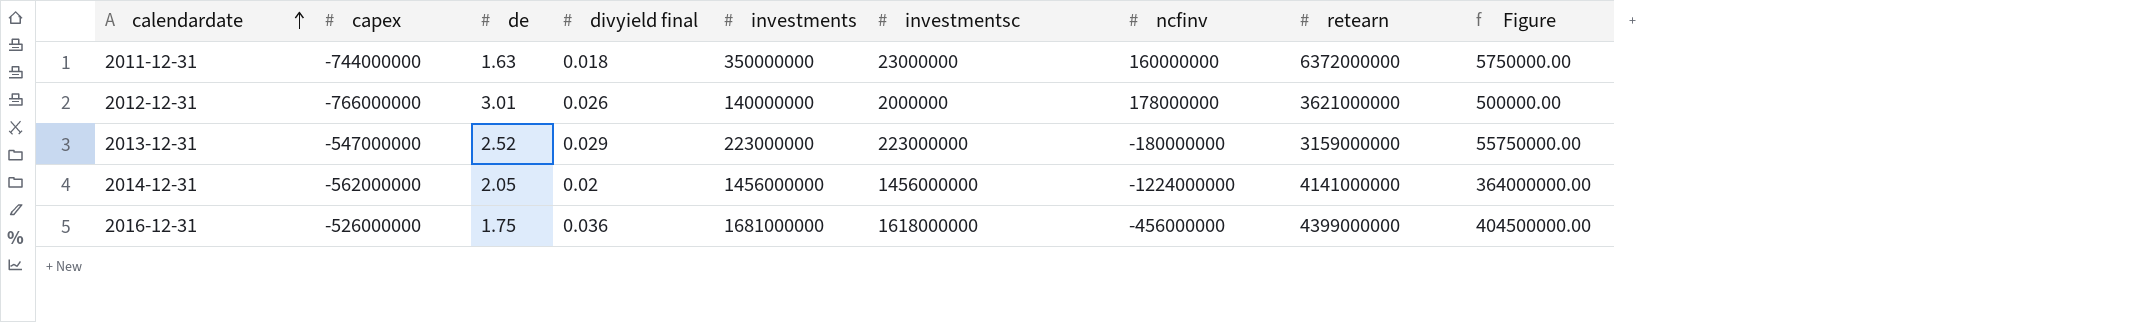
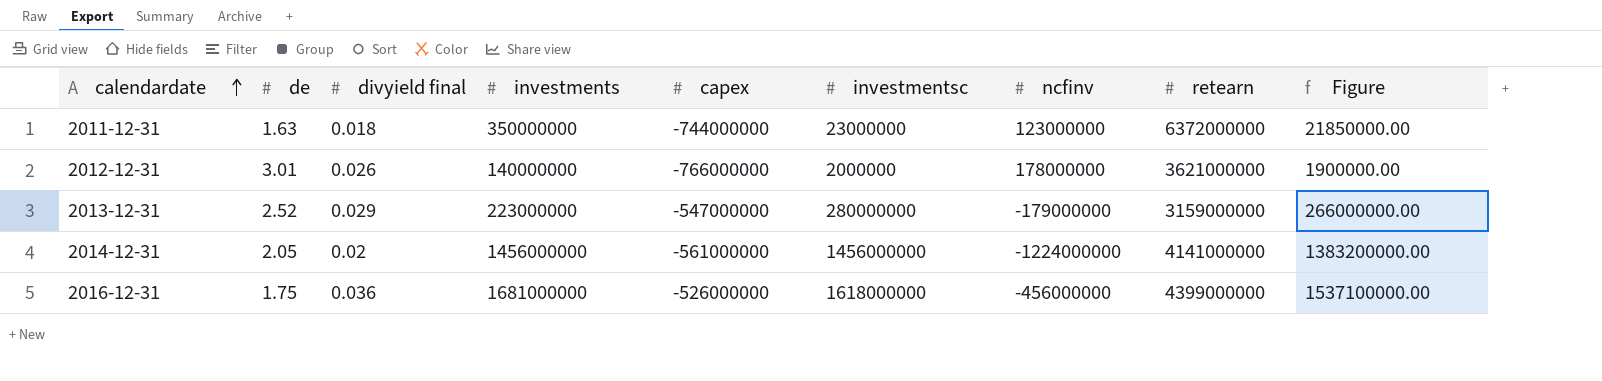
column capex | position: 2 -> 5
column Figure | formula: [investmentsc] * 0.25 -> [investmentsc] * 0.95
2011-12-31 | ncfinv: 160000000 -> 123000000
2013-12-31 | investmentsc: 223000000 -> 280000000
2013-12-31 | ncfinv: -180000000 -> -179000000
2014-12-31 | capex: -562000000 -> -561000000

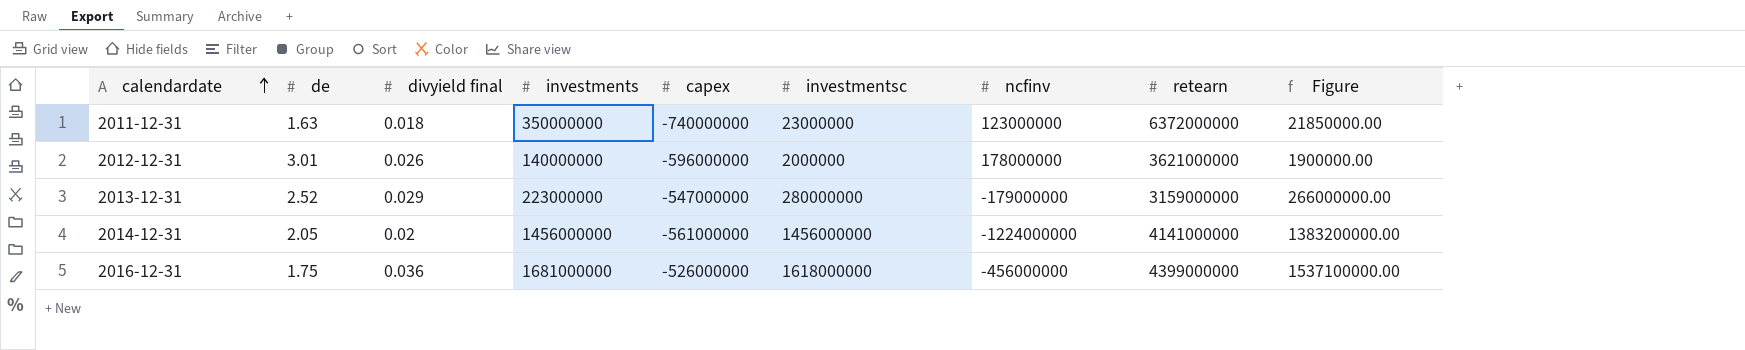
2011-12-31 | capex: -744000000 -> -740000000
2012-12-31 | capex: -766000000 -> -596000000

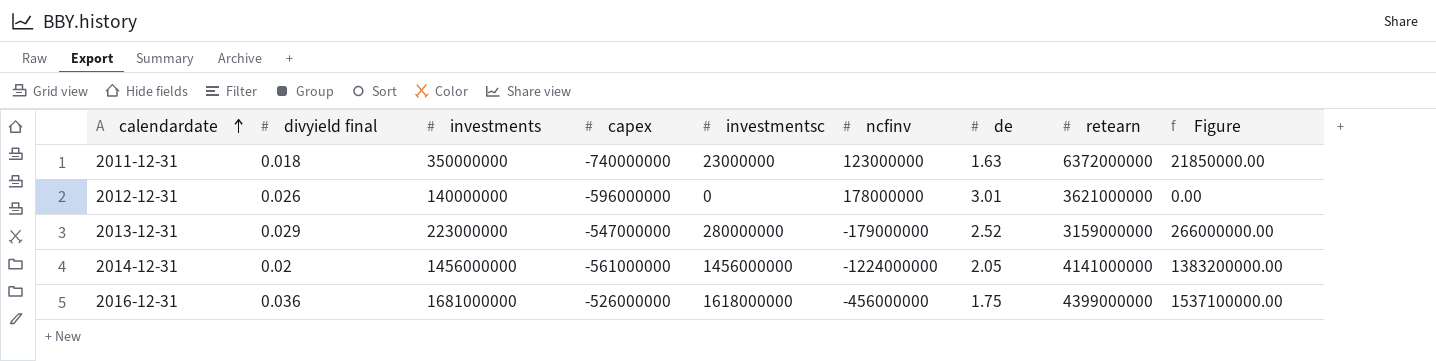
column de | position: 2 -> 7
2012-12-31 | investmentsc: 2000000 -> 0
2012-12-31 | Figure: 1900000.00 -> 0.00

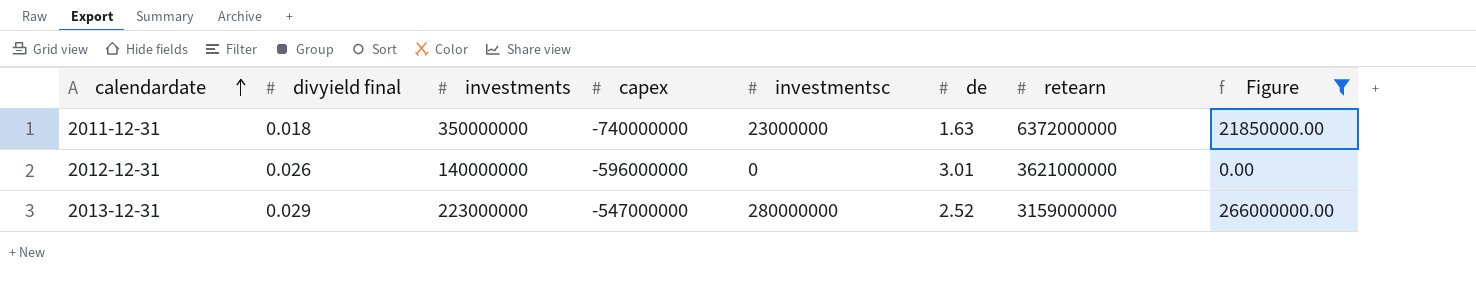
filter: none -> Figure <= 266000000.00
column ncfinv | position: 6 -> none

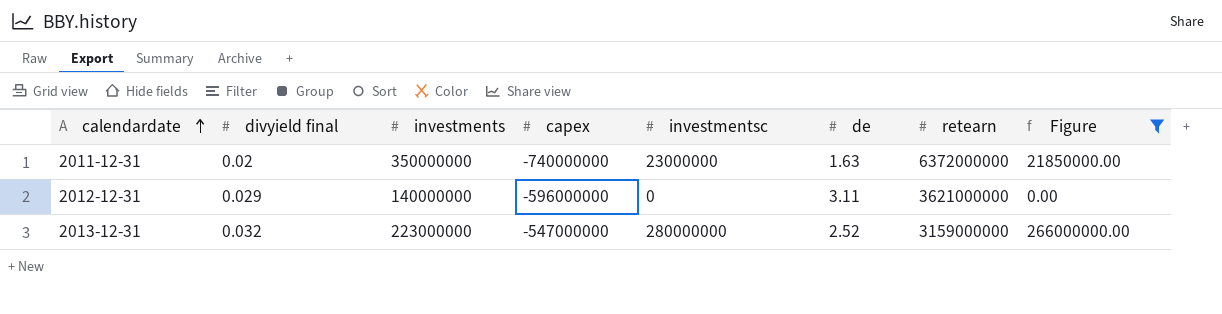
2011-12-31 | divyield final: 0.018 -> 0.02
2012-12-31 | divyield final: 0.026 -> 0.029
2012-12-31 | de: 3.01 -> 3.11
2013-12-31 | divyield final: 0.029 -> 0.032

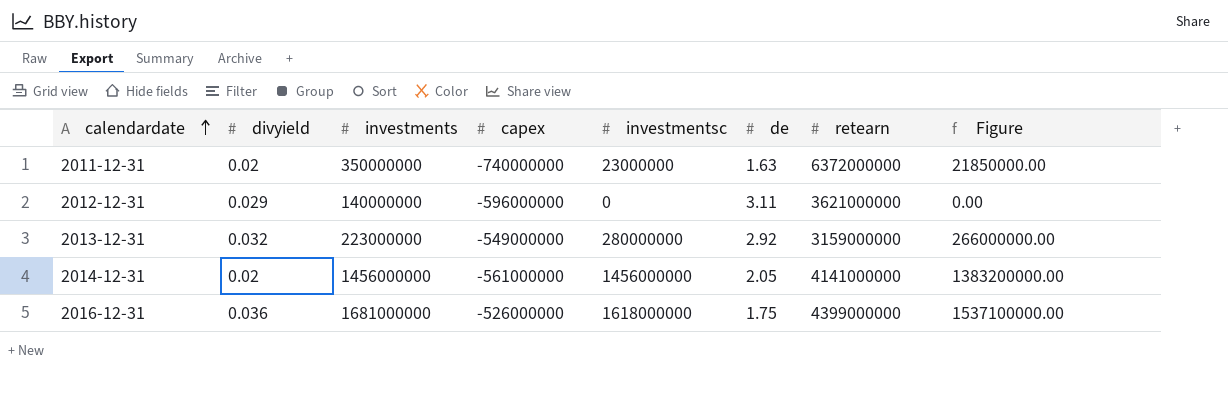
filter: Figure <= 266000000.00 -> none
column name: divyield final -> divyield
2013-12-31 | capex: -547000000 -> -549000000
2013-12-31 | de: 2.52 -> 2.92

